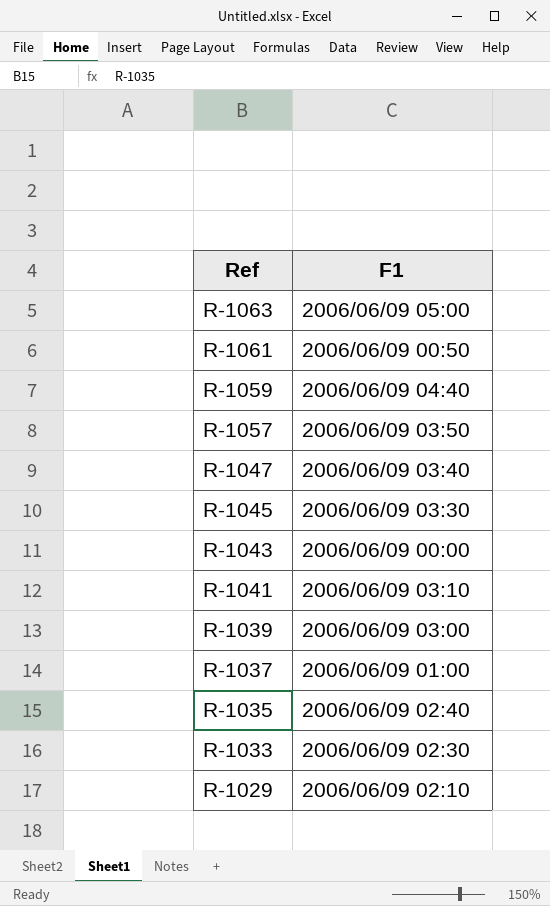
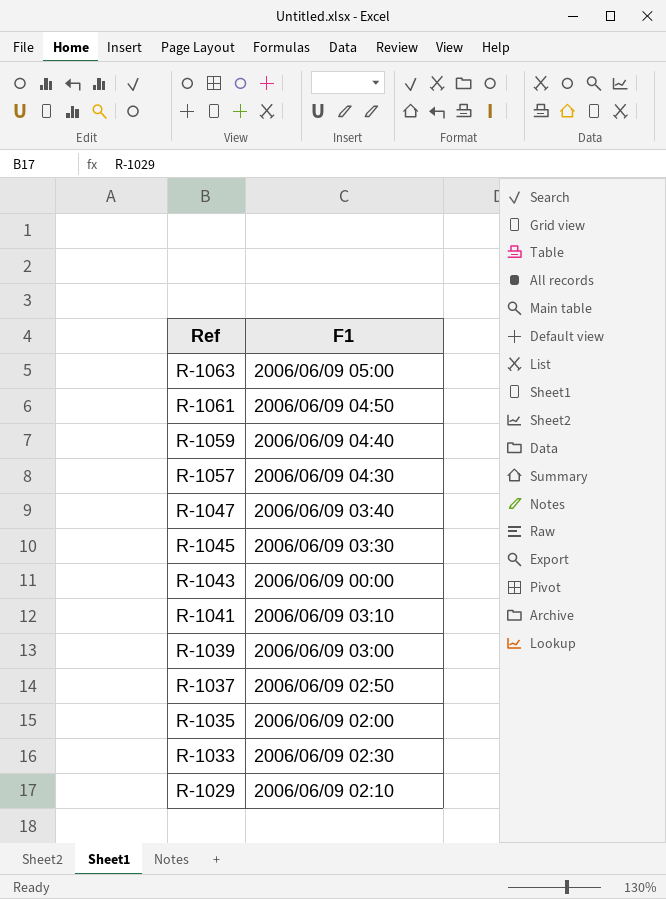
R-1061 | F1: 2006/06/09 00:50 -> 2006/06/09 04:50
R-1057 | F1: 2006/06/09 03:50 -> 2006/06/09 04:30
R-1037 | F1: 2006/06/09 01:00 -> 2006/06/09 02:50
R-1035 | F1: 2006/06/09 02:40 -> 2006/06/09 02:00

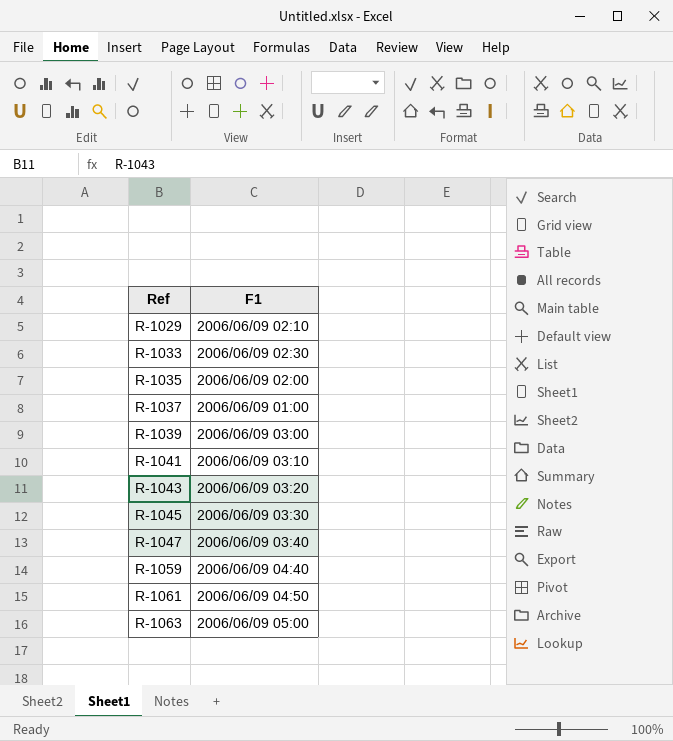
row order: Ref descending -> Ref ascending
row R-1057: 2006/06/09 04:30 -> none
R-1037 | F1: 2006/06/09 02:50 -> 2006/06/09 01:00
R-1043 | F1: 2006/06/09 00:00 -> 2006/06/09 03:20

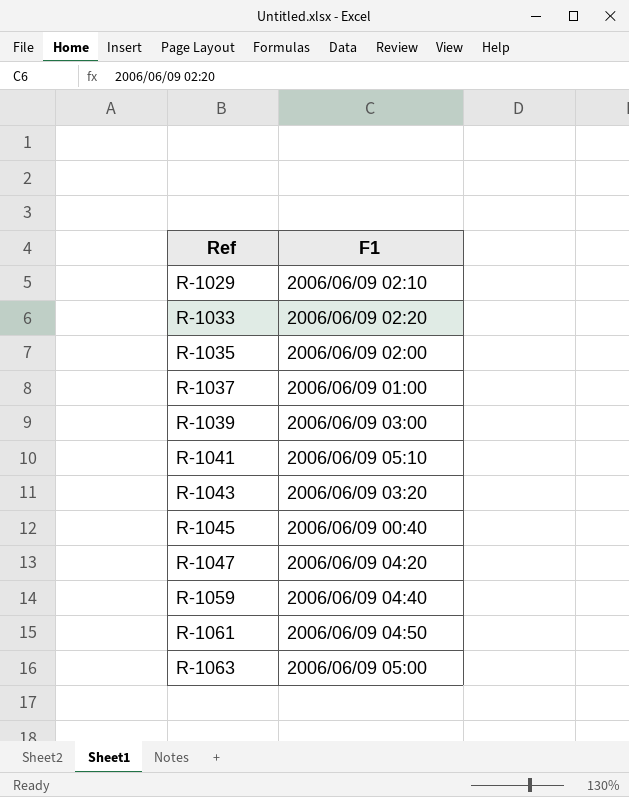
R-1033 | F1: 2006/06/09 02:30 -> 2006/06/09 02:20
R-1041 | F1: 2006/06/09 03:10 -> 2006/06/09 05:10
R-1045 | F1: 2006/06/09 03:30 -> 2006/06/09 00:40
R-1047 | F1: 2006/06/09 03:40 -> 2006/06/09 04:20

